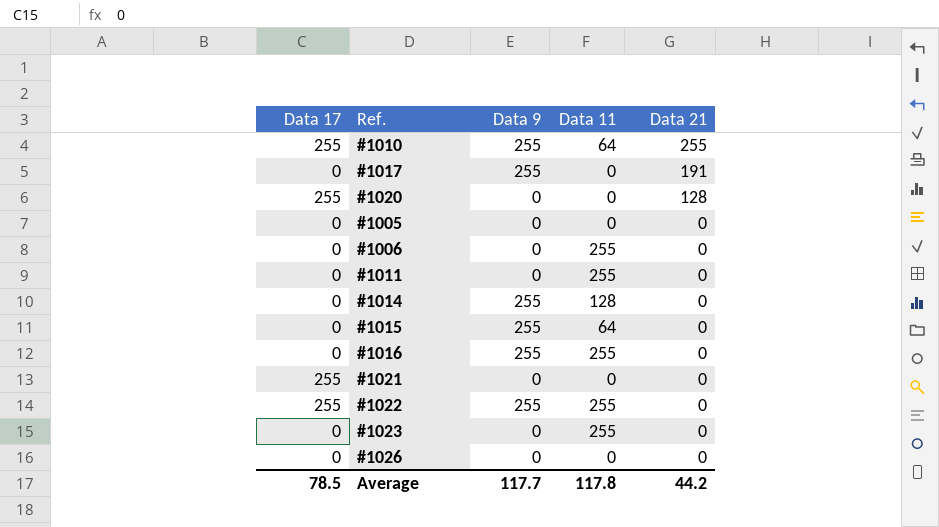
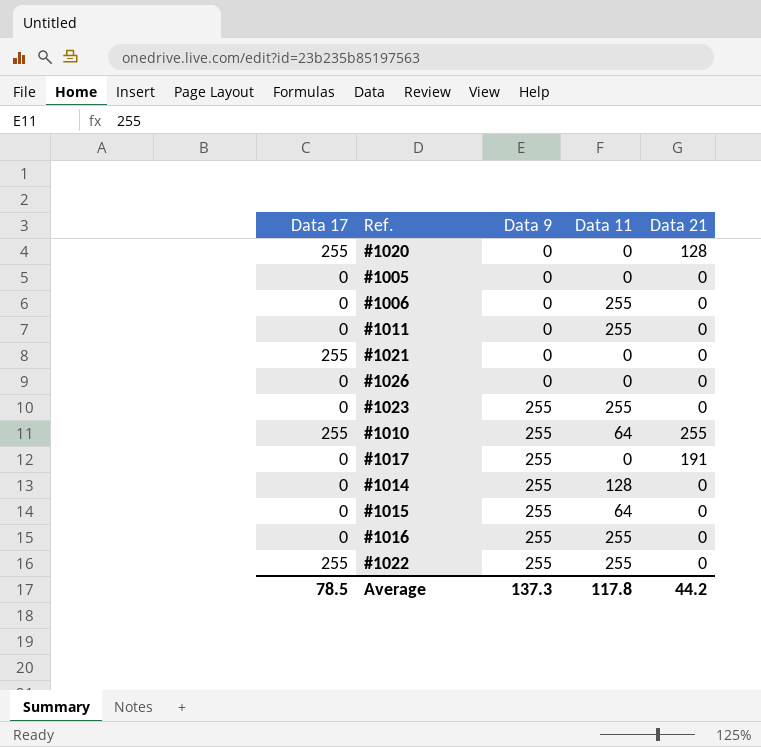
row order: Data 21 descending -> Data 9 ascending
#1023 | Data 9: 0 -> 255
Average | Data 9: 117.7 -> 137.3

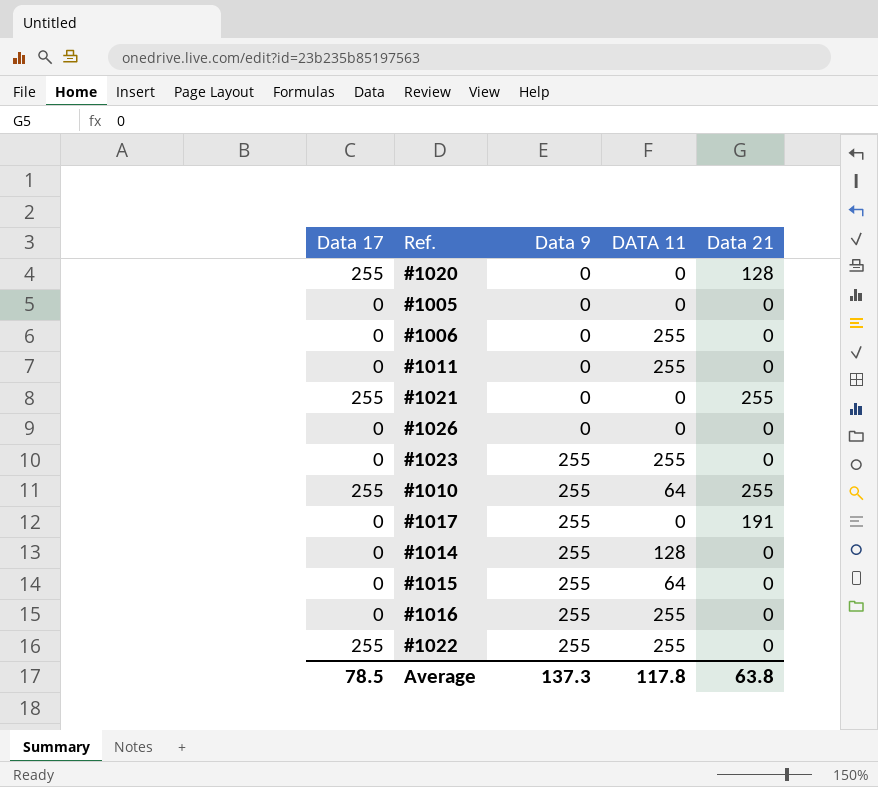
column name: Data 11 -> DATA 11
#1021 | Data 21: 0 -> 255
Average | Data 21: 44.2 -> 63.8

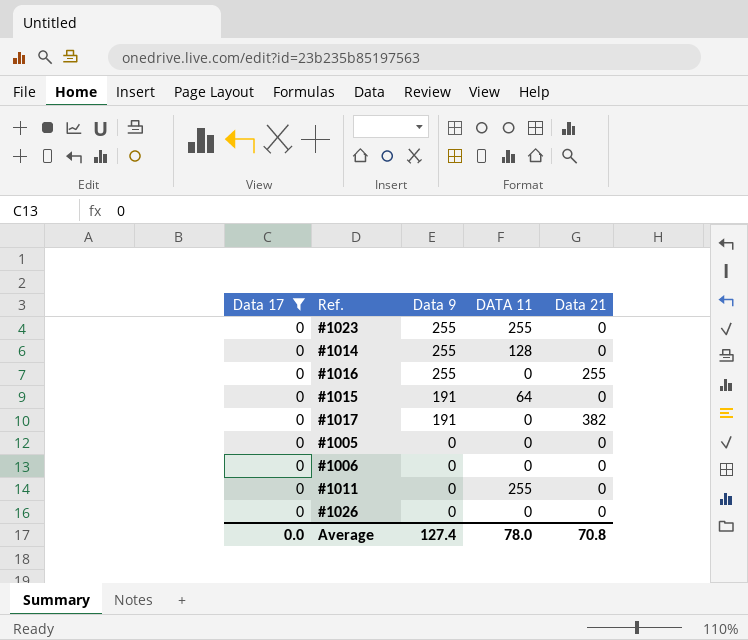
filter: none -> Data 17 = 0
row order: Data 9 ascending -> Data 9 descending
#1016 | DATA 11: 255 -> 0
#1016 | Data 21: 0 -> 255
#1015 | Data 9: 255 -> 191
#1017 | Data 9: 255 -> 191
#1017 | Data 21: 191 -> 382
#1006 | DATA 11: 255 -> 0
Average | Data 17: 78.5 -> 0.0
Average | Data 9: 137.3 -> 127.4
Average | DATA 11: 117.8 -> 78.0
Average | Data 21: 63.8 -> 70.8

